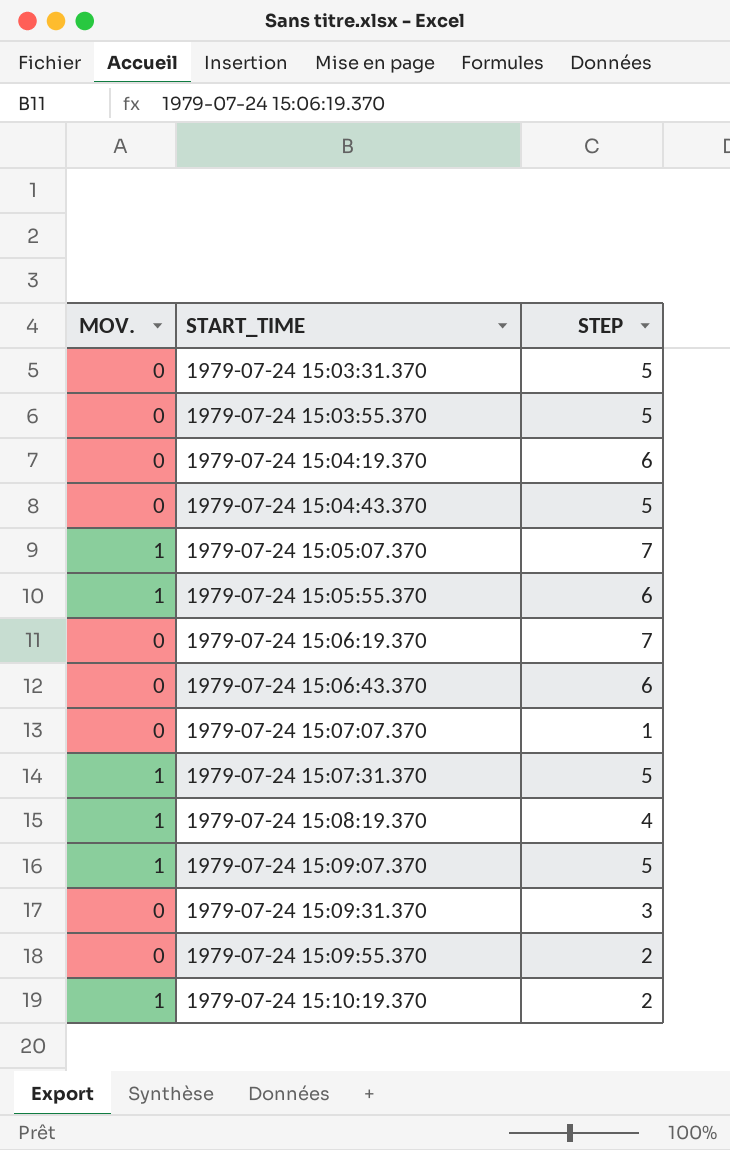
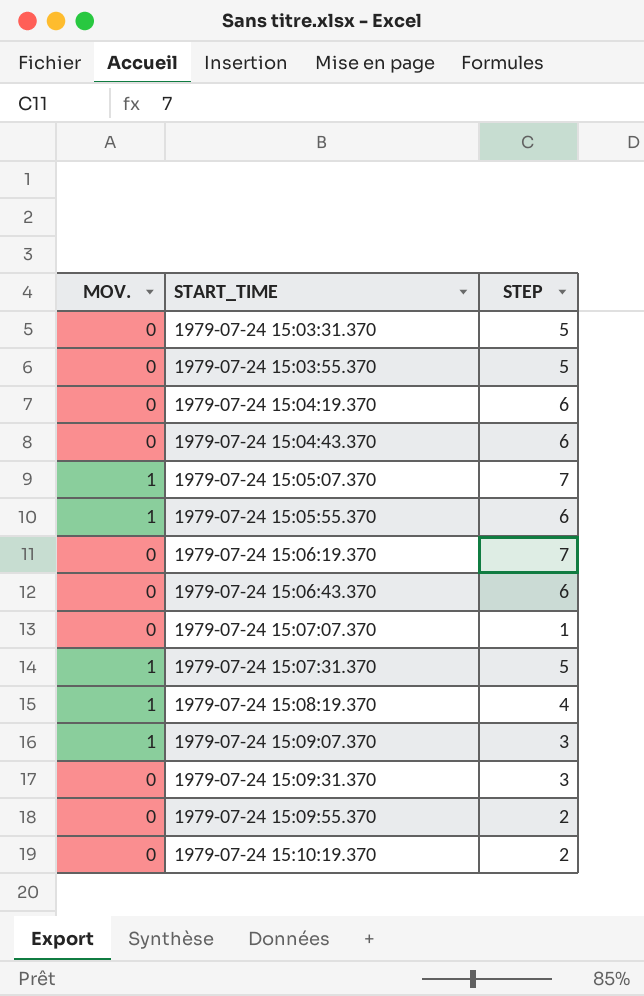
1979-07-24 15:04:43.370 | STEP: 5 -> 6
1979-07-24 15:09:07.370 | STEP: 5 -> 3
1979-07-24 15:10:19.370 | MOV.: 1 -> 0

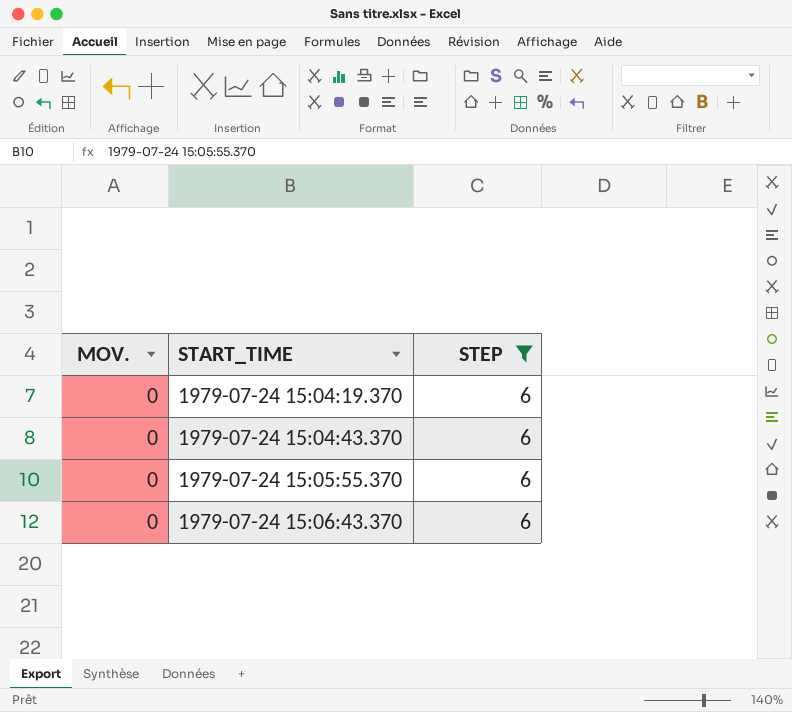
filter: none -> STEP = 6
1979-07-24 15:05:55.370 | MOV.: 1 -> 0

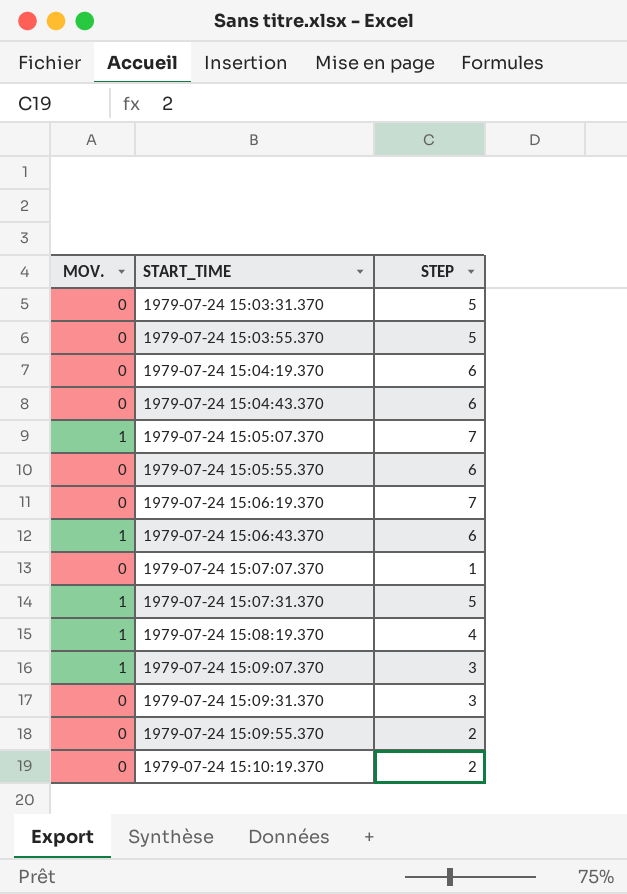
filter: STEP = 6 -> none
1979-07-24 15:06:43.370 | MOV.: 0 -> 1

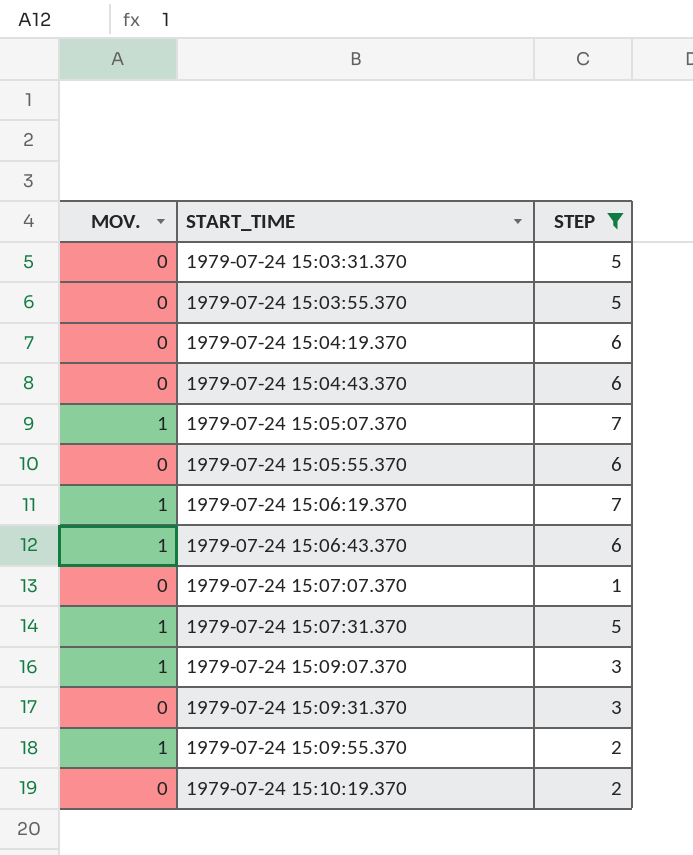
filter: none -> STEP != 4
1979-07-24 15:06:19.370 | MOV.: 0 -> 1
1979-07-24 15:09:55.370 | MOV.: 0 -> 1

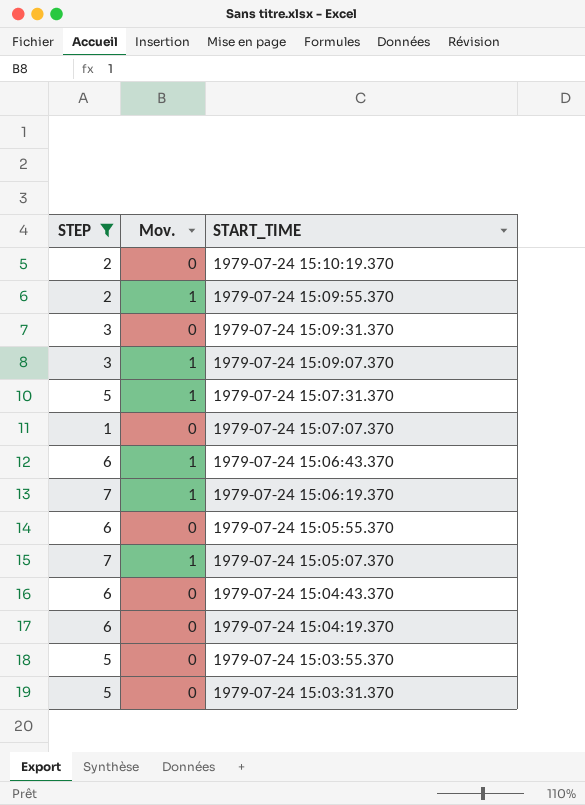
row order: START_TIME ascending -> START_TIME descending
column STEP | position: 3 -> 1
column name: MOV. -> Mov.

